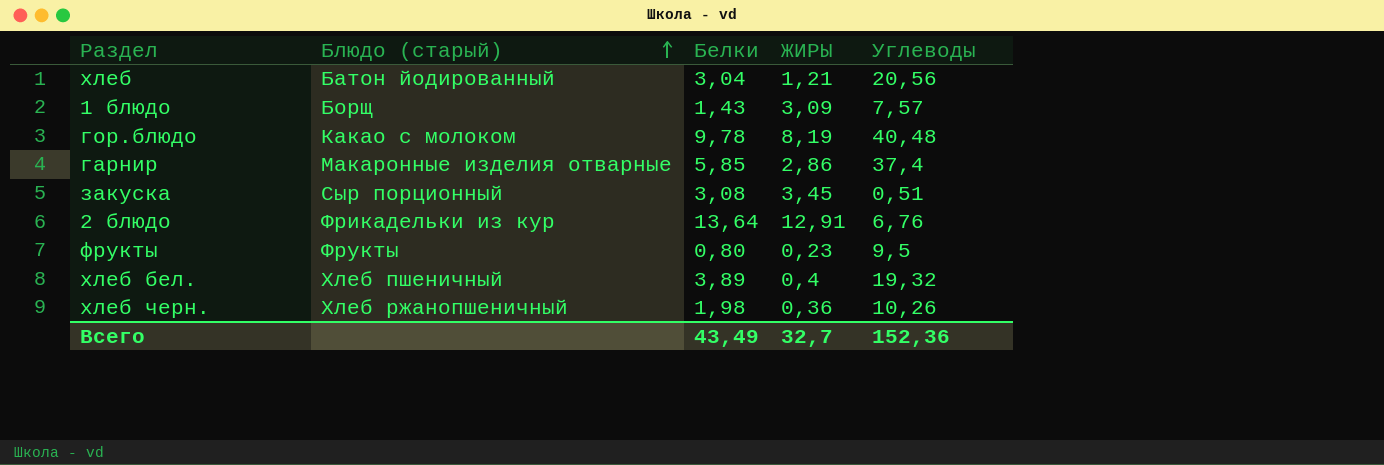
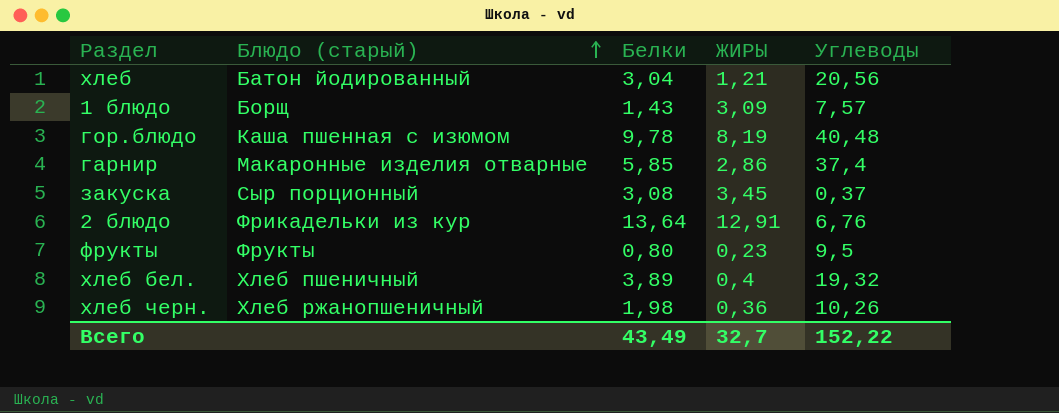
гор.блюдо | Блюдо (старый): Какао с молоком -> Каша пшенная с изюмом
закуска | Углеводы: 0,51 -> 0,37
Всего | Углеводы: 152,36 -> 152,22

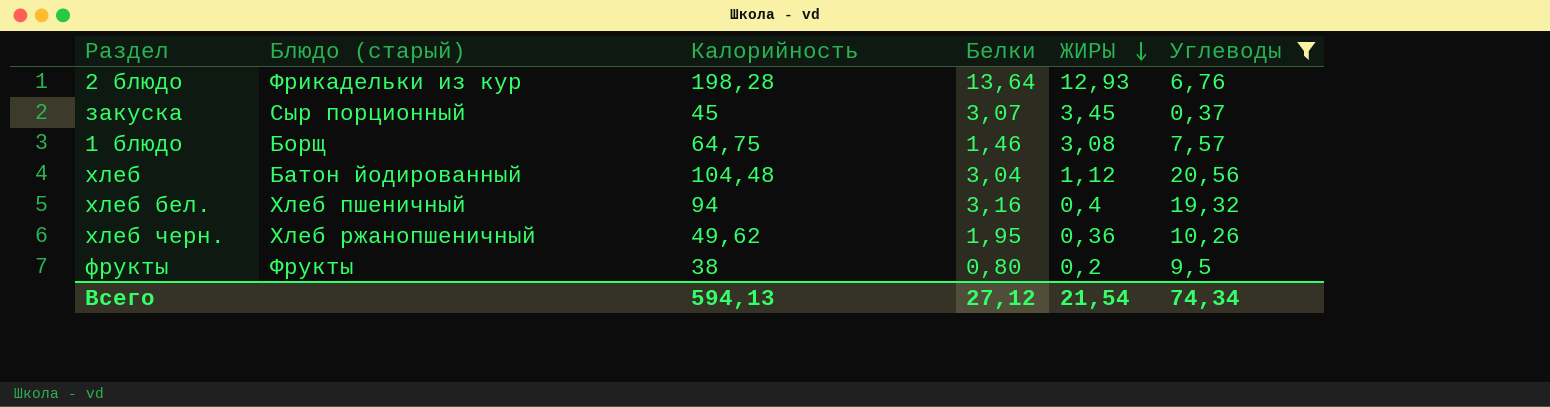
filter: none -> Углеводы <= 20,56
row order: Блюдо (старый) ascending -> ЖИРЫ descending
column Калорийность | position: none -> 3
2 блюдо | ЖИРЫ: 12,91 -> 12,93
закуска | Белки: 3,08 -> 3,07
1 блюдо | Белки: 1,43 -> 1,46
1 блюдо | ЖИРЫ: 3,09 -> 3,08
хлеб | ЖИРЫ: 1,21 -> 1,12
хлеб бел. | Белки: 3,89 -> 3,16
хлеб черн. | Белки: 1,98 -> 1,95
фрукты | ЖИРЫ: 0,23 -> 0,2
Всего | Белки: 43,49 -> 27,12
Всего | ЖИРЫ: 32,7 -> 21,54
Всего | Углеводы: 152,22 -> 74,34

